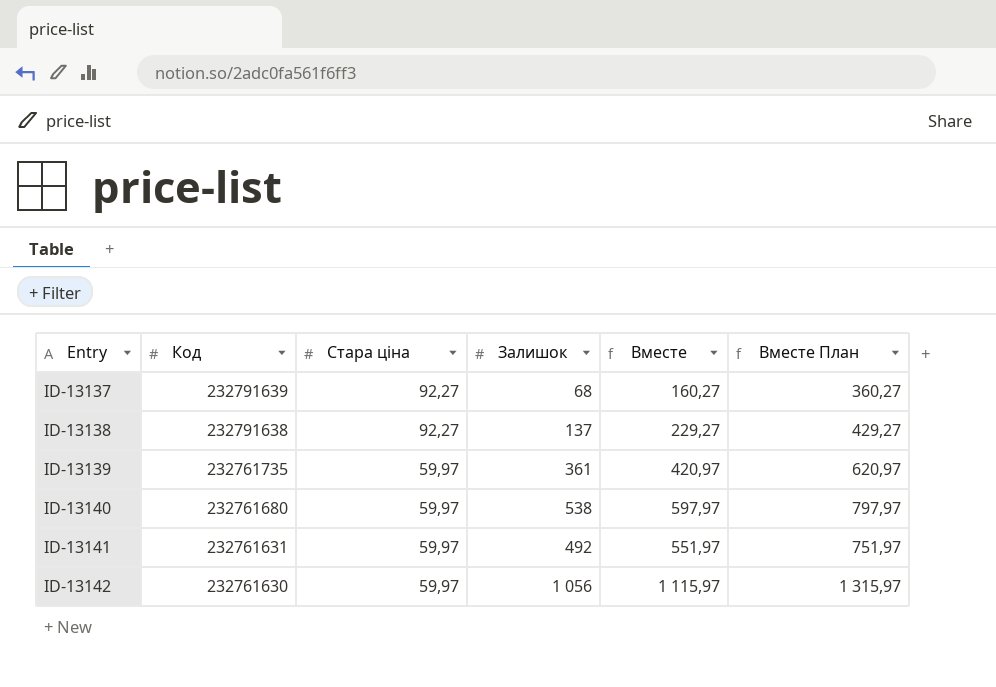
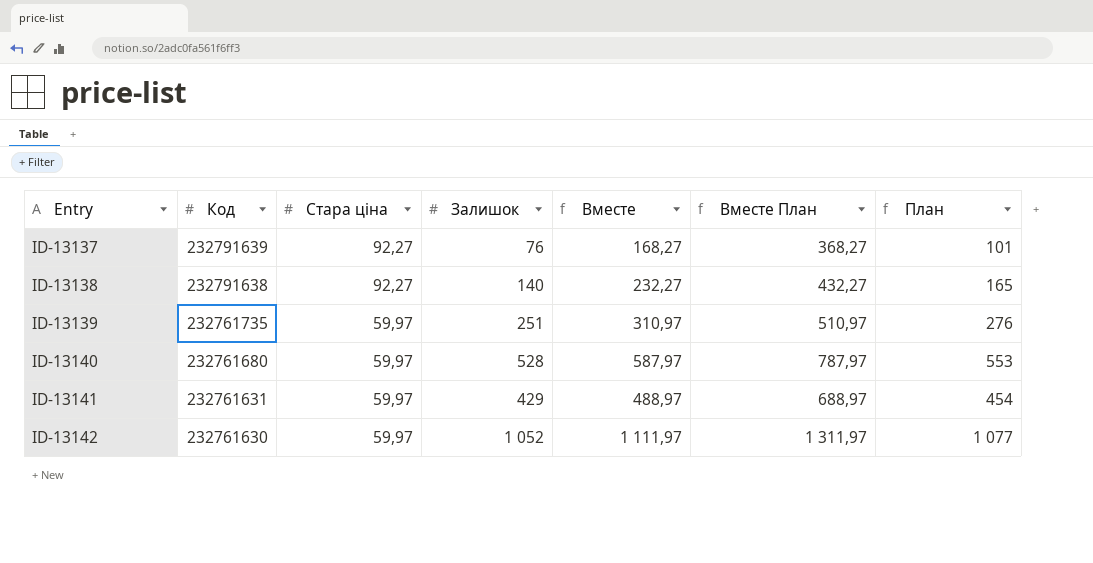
column План | formula: none -> [Залишок] + 25
ID-13137 | Залишок: 68 -> 76
ID-13137 | Вместе: 160,27 -> 168,27
ID-13137 | Вместе План: 360,27 -> 368,27
ID-13138 | Залишок: 137 -> 140
ID-13138 | Вместе: 229,27 -> 232,27
ID-13138 | Вместе План: 429,27 -> 432,27
ID-13139 | Залишок: 361 -> 251
ID-13139 | Вместе: 420,97 -> 310,97
ID-13139 | Вместе План: 620,97 -> 510,97
ID-13140 | Залишок: 538 -> 528
ID-13140 | Вместе: 597,97 -> 587,97
ID-13140 | Вместе План: 797,97 -> 787,97
ID-13141 | Залишок: 492 -> 429
ID-13141 | Вместе: 551,97 -> 488,97
ID-13141 | Вместе План: 751,97 -> 688,97
ID-13142 | Залишок: 1 056 -> 1 052
ID-13142 | Вместе: 1 115,97 -> 1 111,97
ID-13142 | Вместе План: 1 315,97 -> 1 311,97

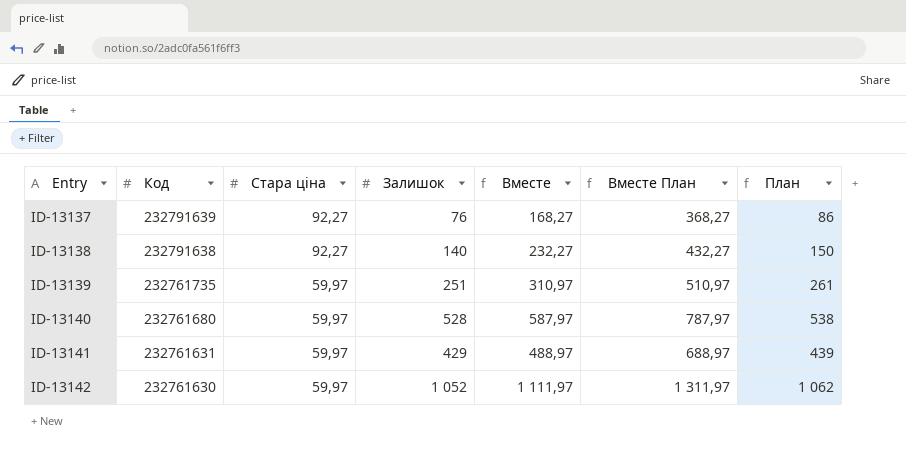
column План | formula: [Залишок] + 25 -> [Залишок] + 10

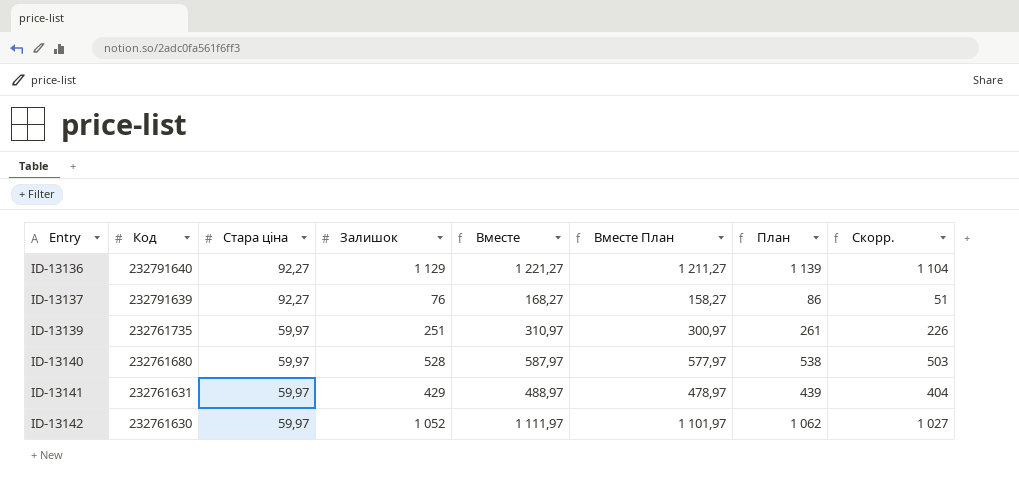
column Вместе План | formula: [Вместе] + 200 -> [Вместе] - 10
column Скорр. | formula: none -> [Залишок] - 25
row ID-13138: 232791638 | 92,27 | 140 | 232,27 | 432,27 | 150 -> none
row ID-13136: none -> 232791640 | 92,27 | 1 129 | 1 221,27 | 1 211,27 | 1 139 | 1 104

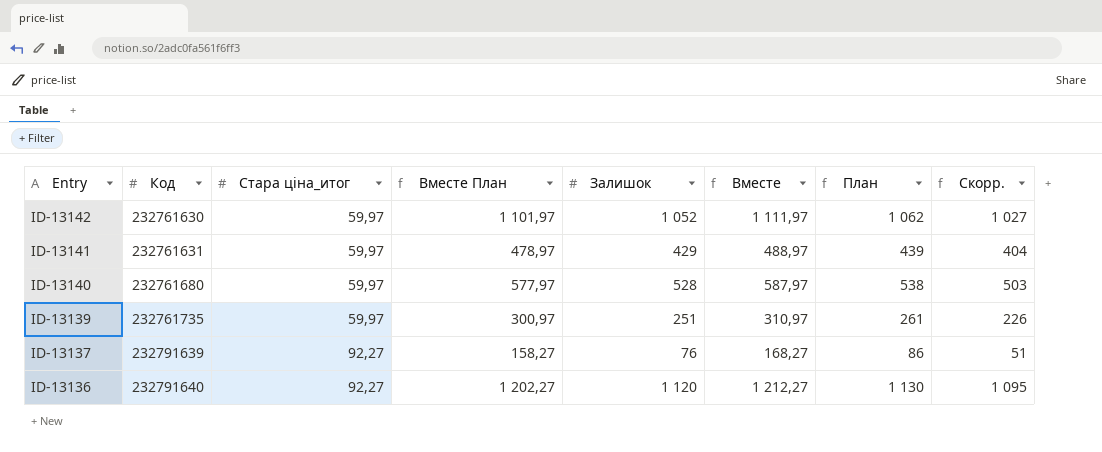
row order: Entry ascending -> Entry descending
column name: Стара ціна -> Стара ціна_итог
column Вместе План | position: 6 -> 4
ID-13136 | Вместе План: 1 211,27 -> 1 202,27
ID-13136 | Залишок: 1 129 -> 1 120
ID-13136 | Вместе: 1 221,27 -> 1 212,27
ID-13136 | План: 1 139 -> 1 130
ID-13136 | Скорр.: 1 104 -> 1 095

